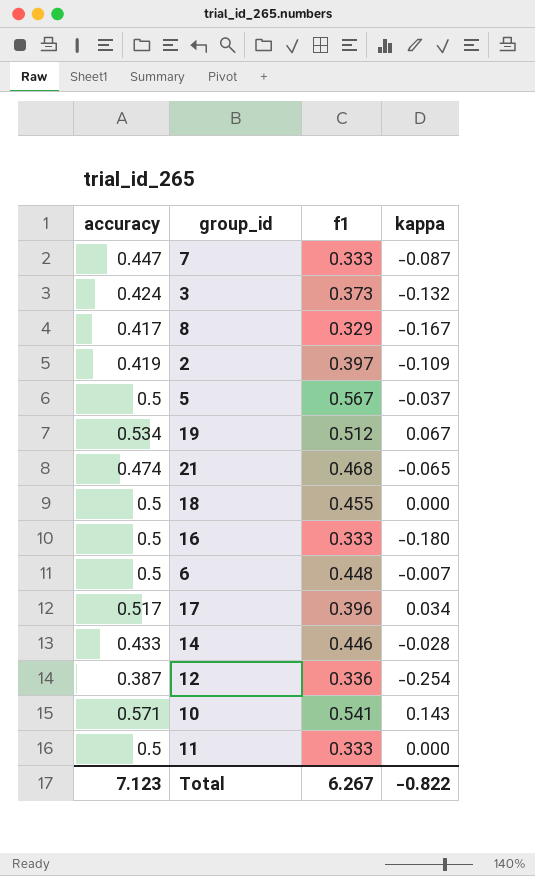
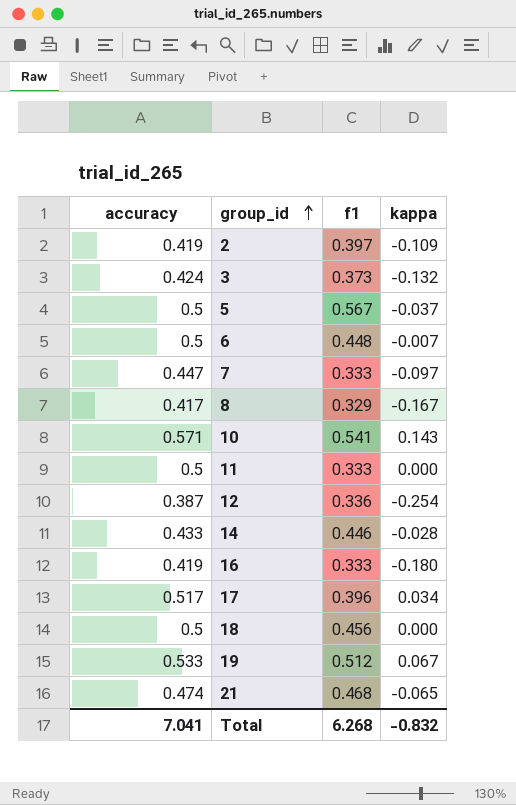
row order: none -> group_id ascending
7 | kappa: -0.087 -> -0.097
16 | accuracy: 0.5 -> 0.419
18 | f1: 0.455 -> 0.456
19 | accuracy: 0.534 -> 0.533
Total | accuracy: 7.123 -> 7.041
Total | f1: 6.267 -> 6.268
Total | kappa: -0.822 -> -0.832

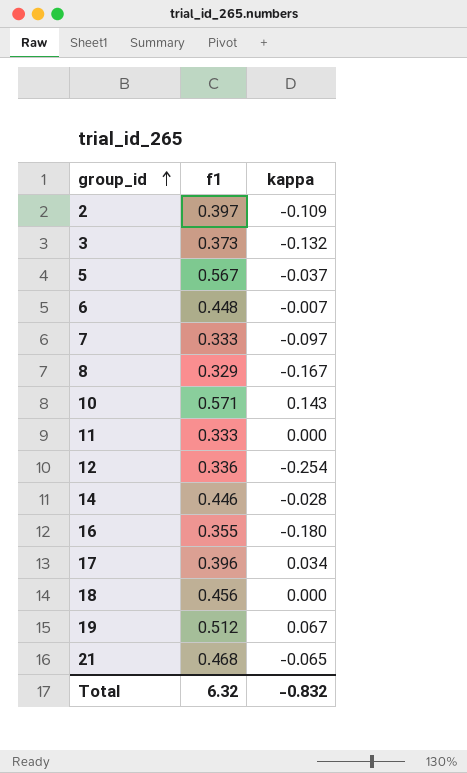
column accuracy | position: 1 -> none
10 | f1: 0.541 -> 0.571
16 | f1: 0.333 -> 0.355
Total | f1: 6.268 -> 6.32

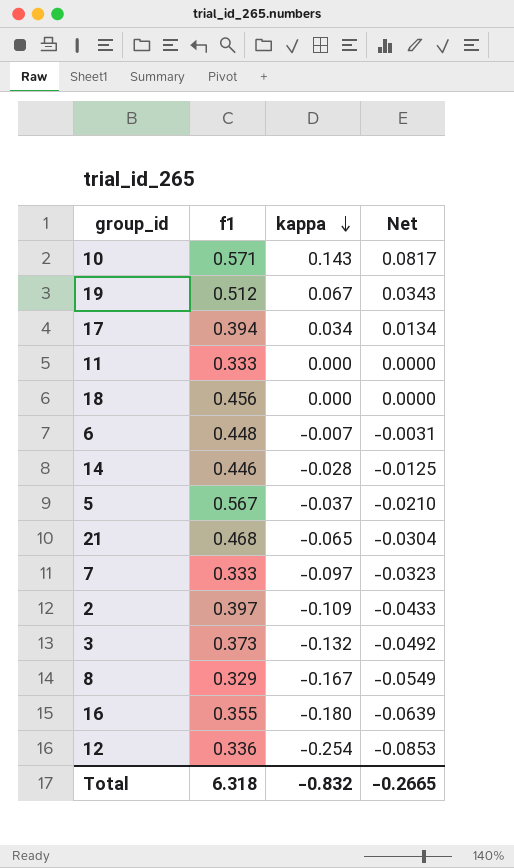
row order: group_id ascending -> kappa descending
column Net | formula: none -> [f1] * [kappa]
17 | f1: 0.396 -> 0.394
Total | f1: 6.32 -> 6.318

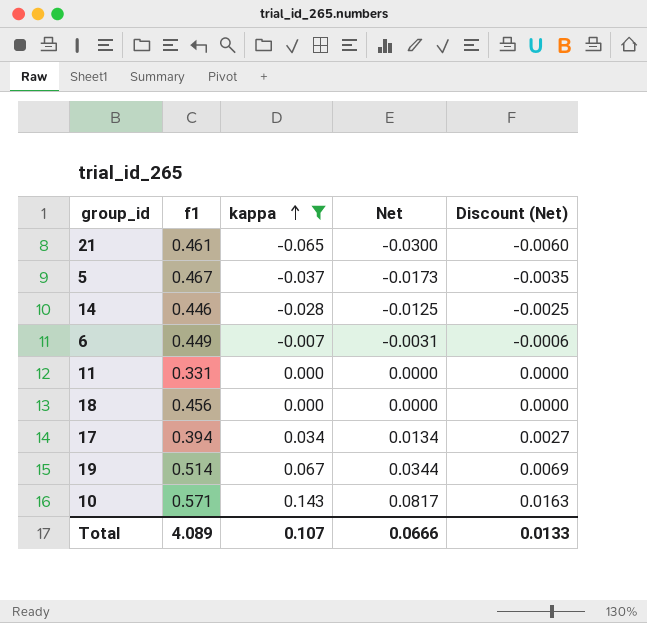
filter: none -> kappa >= -0.065
row order: kappa descending -> kappa ascending
column Discount (Net) | formula: none -> [Net] * 0.2
21 | f1: 0.468 -> 0.461
21 | Net: -0.0304 -> -0.0300
5 | f1: 0.567 -> 0.467
5 | Net: -0.0210 -> -0.0173
6 | f1: 0.448 -> 0.449
11 | f1: 0.333 -> 0.331
19 | f1: 0.512 -> 0.514
19 | Net: 0.0343 -> 0.0344
Total | f1: 6.318 -> 4.089
Total | kappa: -0.832 -> 0.107
Total | Net: -0.2665 -> 0.0666

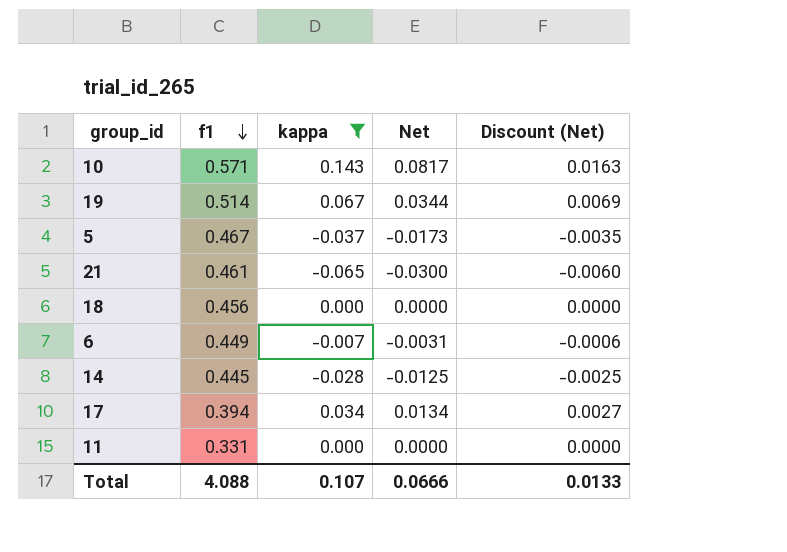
row order: kappa ascending -> f1 descending
14 | f1: 0.446 -> 0.445
Total | f1: 4.089 -> 4.088

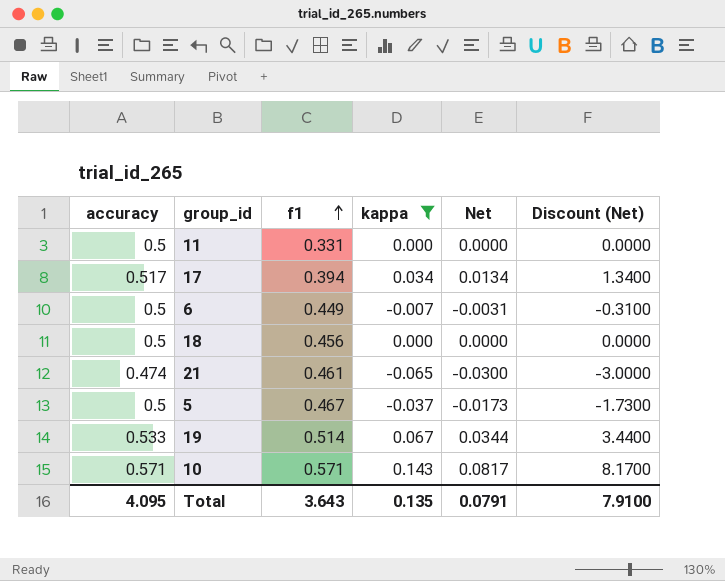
row order: f1 descending -> f1 ascending
column accuracy | position: none -> 1
column Discount (Net) | formula: [Net] * 0.2 -> [Net] * 100
row 14: 0.445 | -0.028 | -0.0125 | -0.0025 -> none
Total | f1: 4.088 -> 3.643
Total | kappa: 0.107 -> 0.135
Total | Net: 0.0666 -> 0.0791
Total | Discount (Net): 0.0133 -> 7.9100

